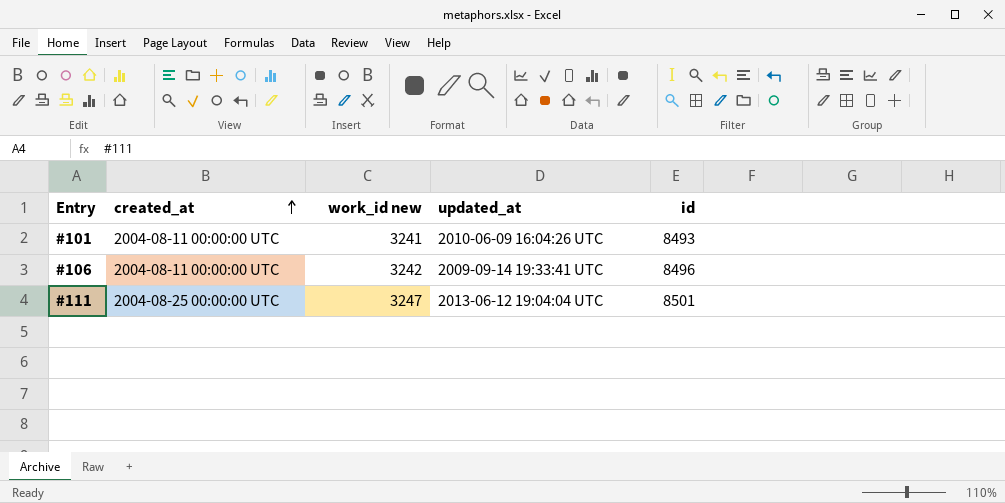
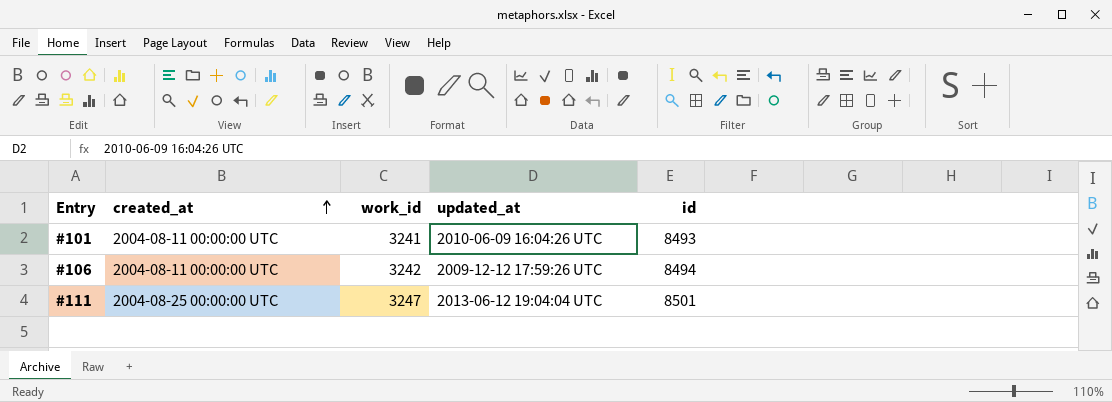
column name: work_id new -> work_id
#106 | updated_at: 2009-09-14 19:33:41 UTC -> 2009-12-12 17:59:26 UTC
#106 | id: 8496 -> 8494

